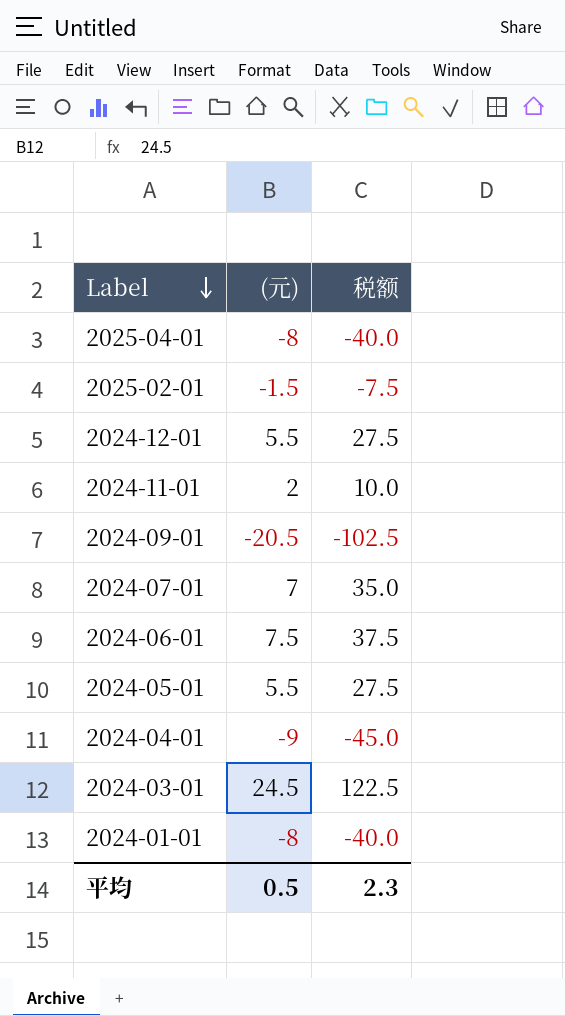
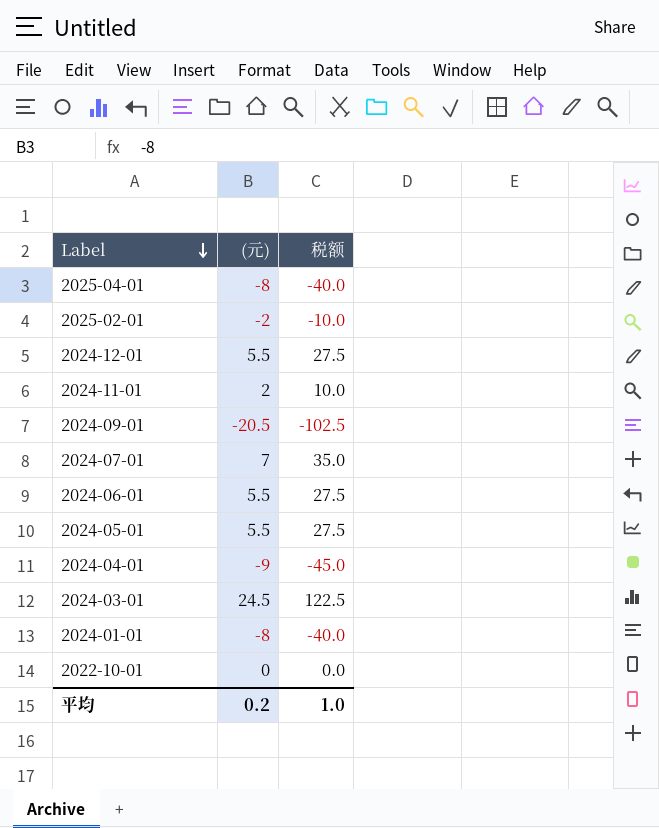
2025-02-01 | (元): -1.5 -> -2
2025-02-01 | 税额: -7.5 -> -10.0
2024-06-01 | (元): 7.5 -> 5.5
2024-06-01 | 税额: 37.5 -> 27.5
row 2022-10-01: none -> 0 | 0.0
平均 | (元): 0.5 -> 0.2
平均 | 税额: 2.3 -> 1.0

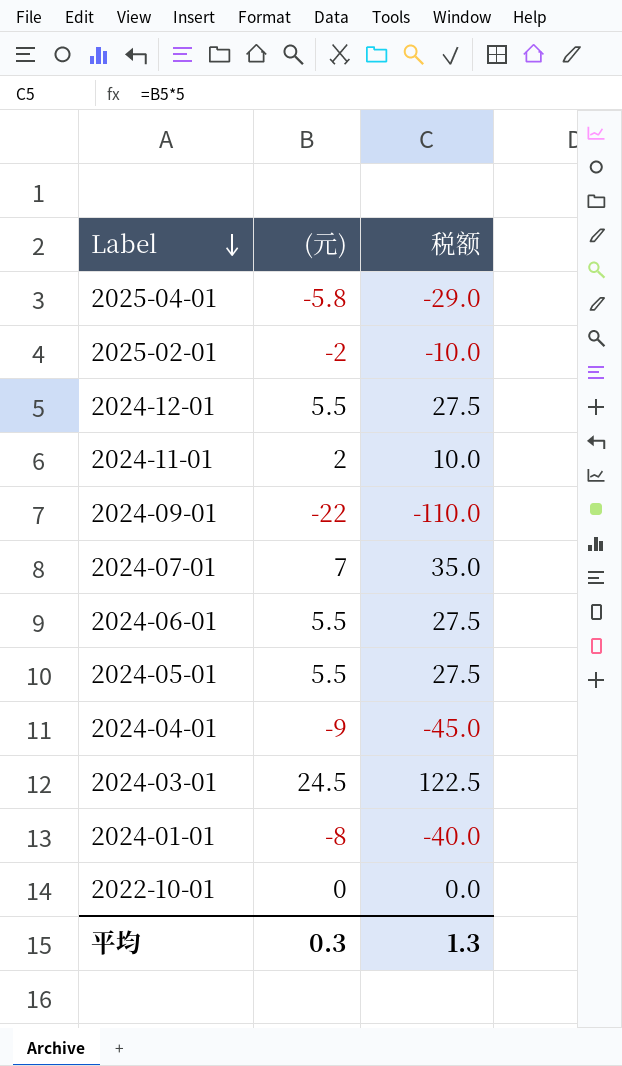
2025-04-01 | (元): -8 -> -5.8
2025-04-01 | 税额: -40.0 -> -29.0
2024-09-01 | (元): -20.5 -> -22
2024-09-01 | 税额: -102.5 -> -110.0
平均 | (元): 0.2 -> 0.3
平均 | 税额: 1.0 -> 1.3

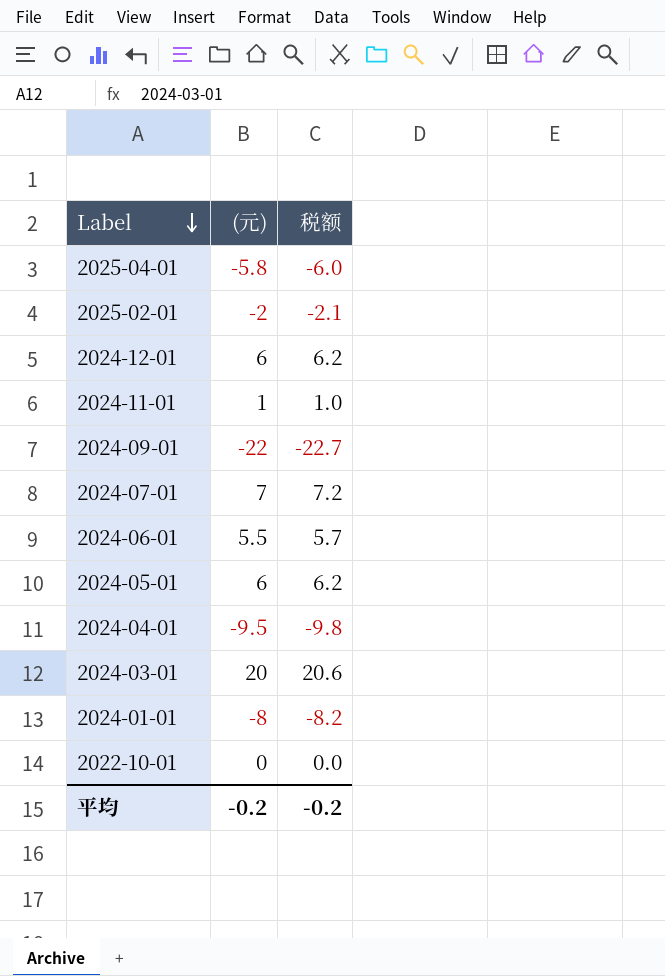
column 税额 | formula: [(元)] * 5 -> [(元)] * 1.03
2024-12-01 | (元): 5.5 -> 6
2024-11-01 | (元): 2 -> 1
2024-05-01 | (元): 5.5 -> 6
2024-04-01 | (元): -9 -> -9.5
2024-03-01 | (元): 24.5 -> 20
平均 | (元): 0.3 -> -0.2
平均 | 税额: 1.3 -> -0.2

